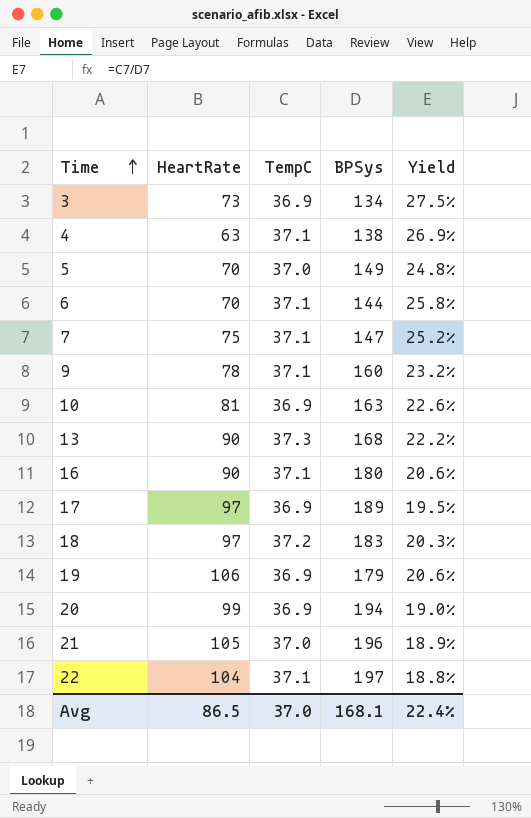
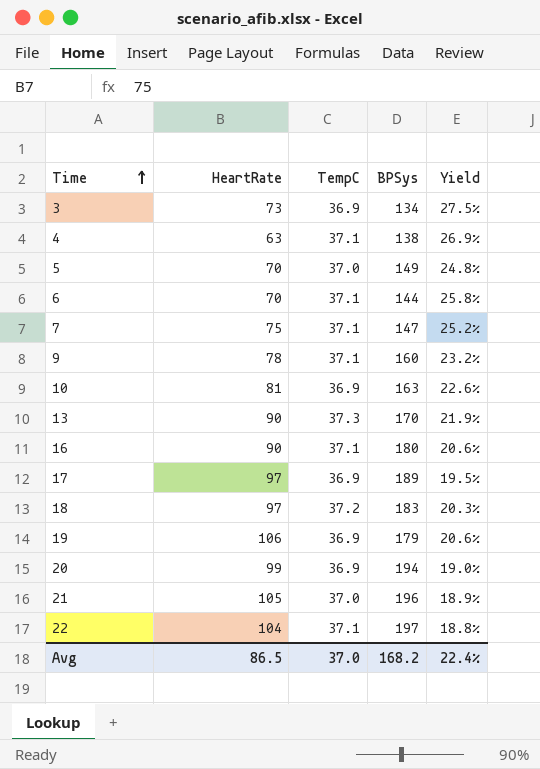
13 | BPSys: 168 -> 170
13 | Yield: 22.2% -> 21.9%
Avg | BPSys: 168.1 -> 168.2

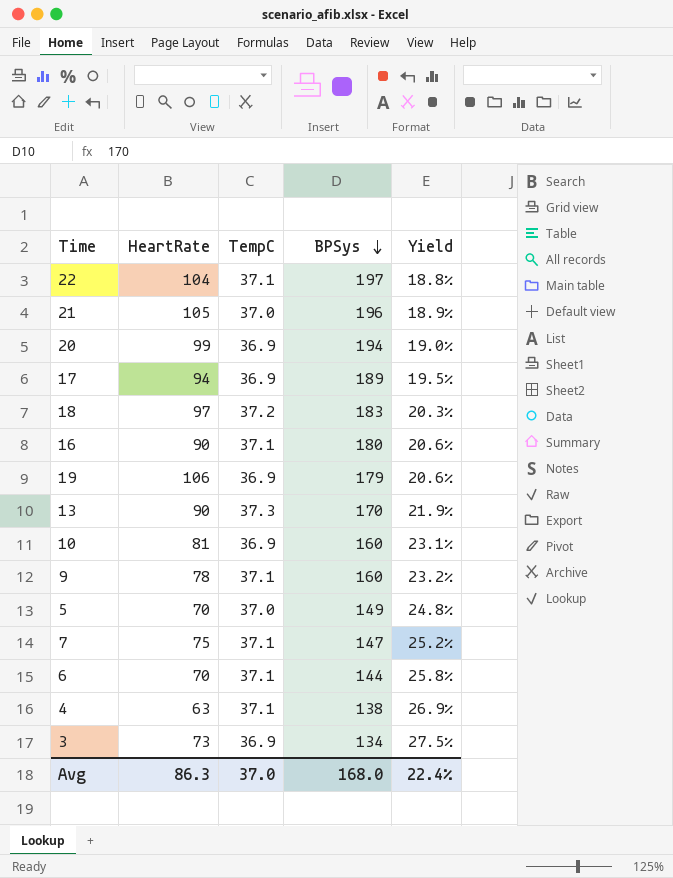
row order: Time ascending -> BPSys descending
17 | HeartRate: 97 -> 94
10 | BPSys: 163 -> 160
10 | Yield: 22.6% -> 23.1%
Avg | HeartRate: 86.5 -> 86.3
Avg | BPSys: 168.2 -> 168.0

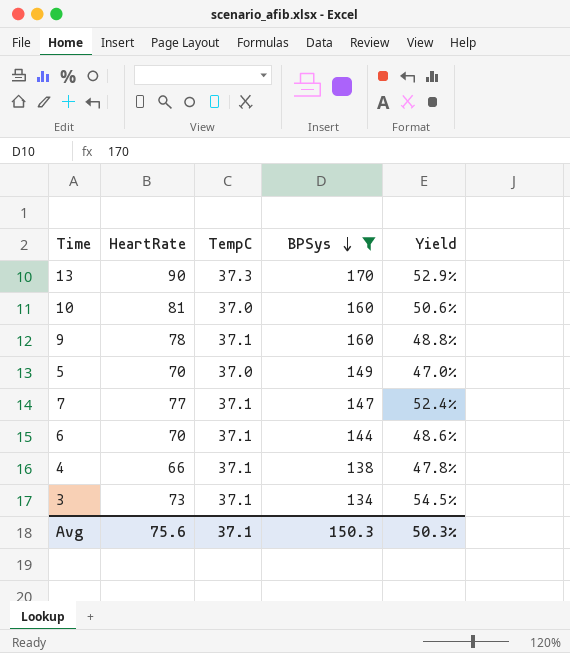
filter: none -> BPSys <= 170
column Yield | formula: [TempC] / [BPSys] -> [HeartRate] / [BPSys]
10 | TempC: 36.9 -> 37.0
7 | HeartRate: 75 -> 77
4 | HeartRate: 63 -> 66
3 | TempC: 36.9 -> 37.1
Avg | HeartRate: 86.3 -> 75.6
Avg | TempC: 37.0 -> 37.1
Avg | BPSys: 168.0 -> 150.3
Avg | Yield: 22.4% -> 50.3%

